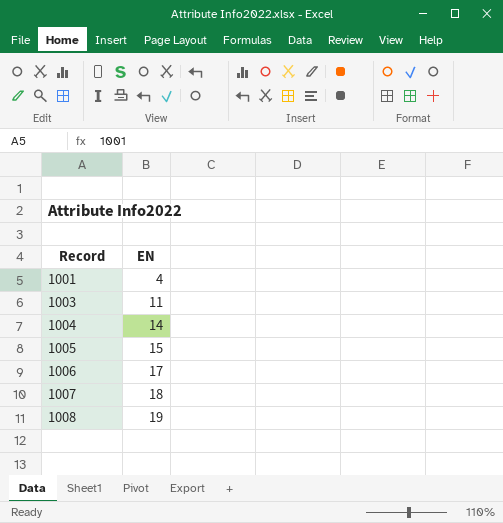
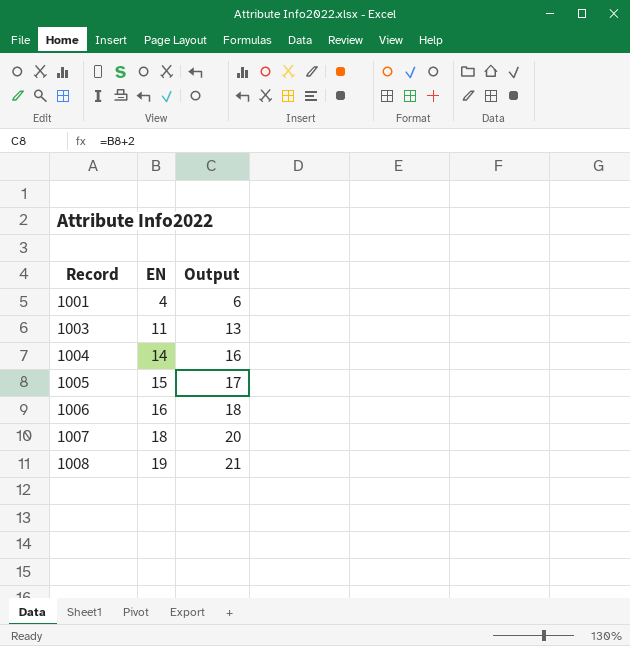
column Output | formula: none -> [EN] + 2
1006 | EN: 17 -> 16

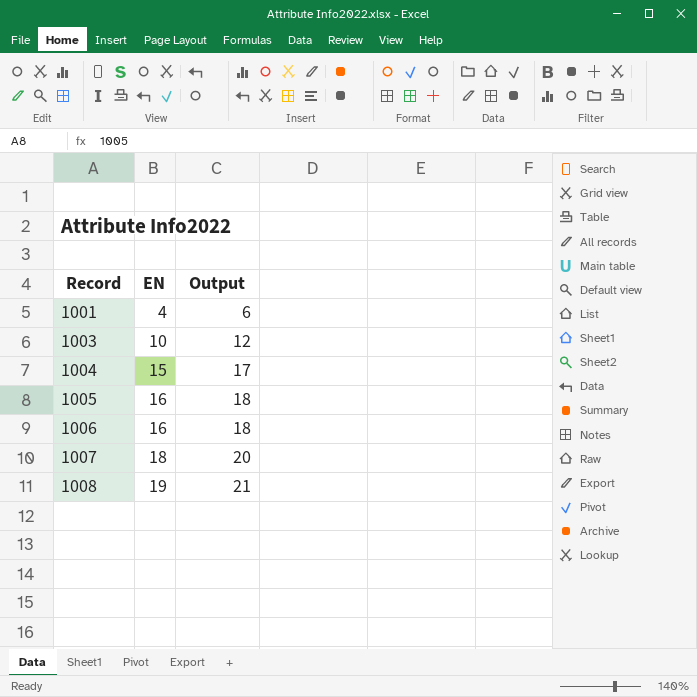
1003 | EN: 11 -> 10
1003 | Output: 13 -> 12
1004 | EN: 14 -> 15
1004 | Output: 16 -> 17
1005 | EN: 15 -> 16
1005 | Output: 17 -> 18

